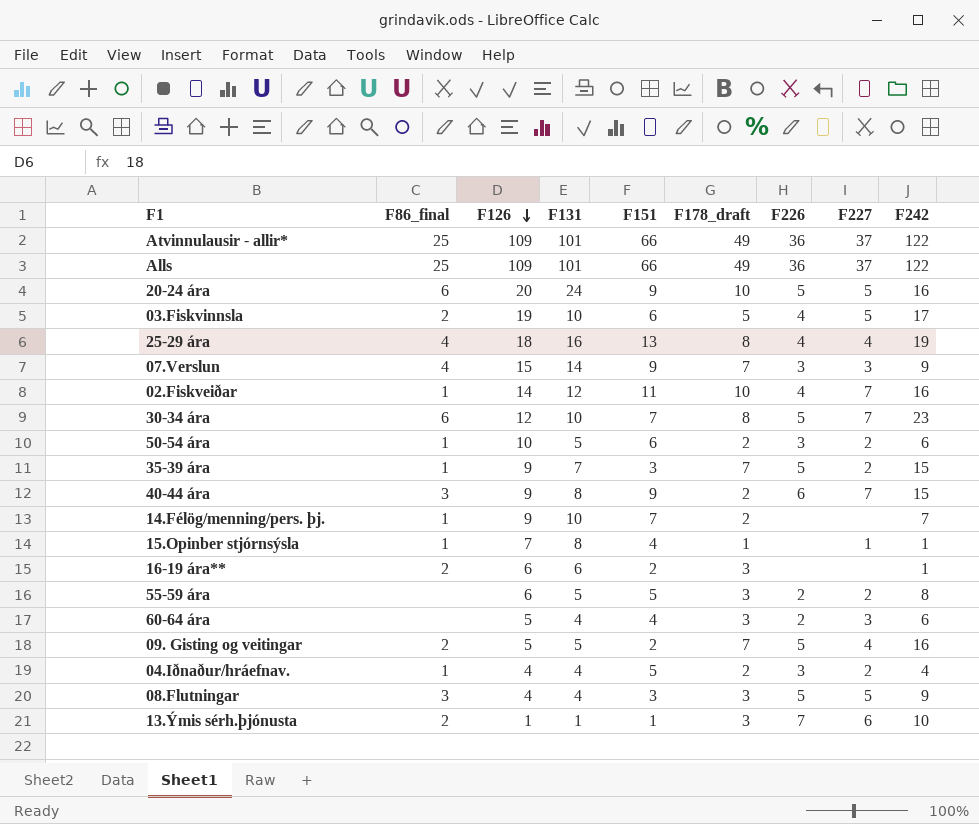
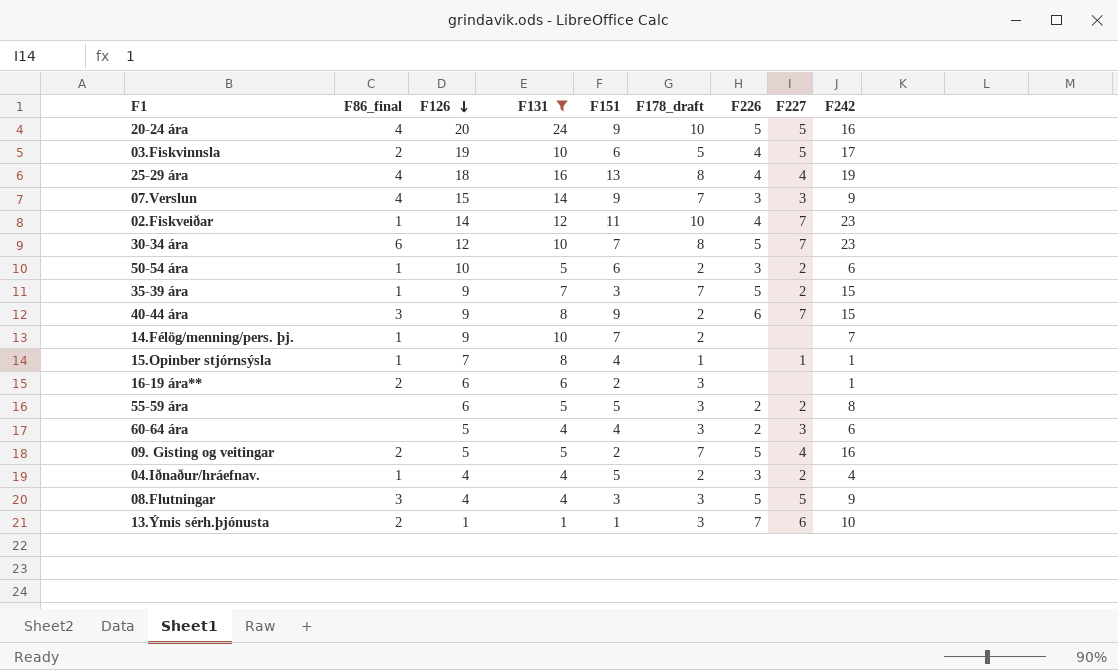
filter: none -> F131 != 101
20-24 ára | F86_final: 6 -> 4
02.Fiskveiðar | F242: 16 -> 23

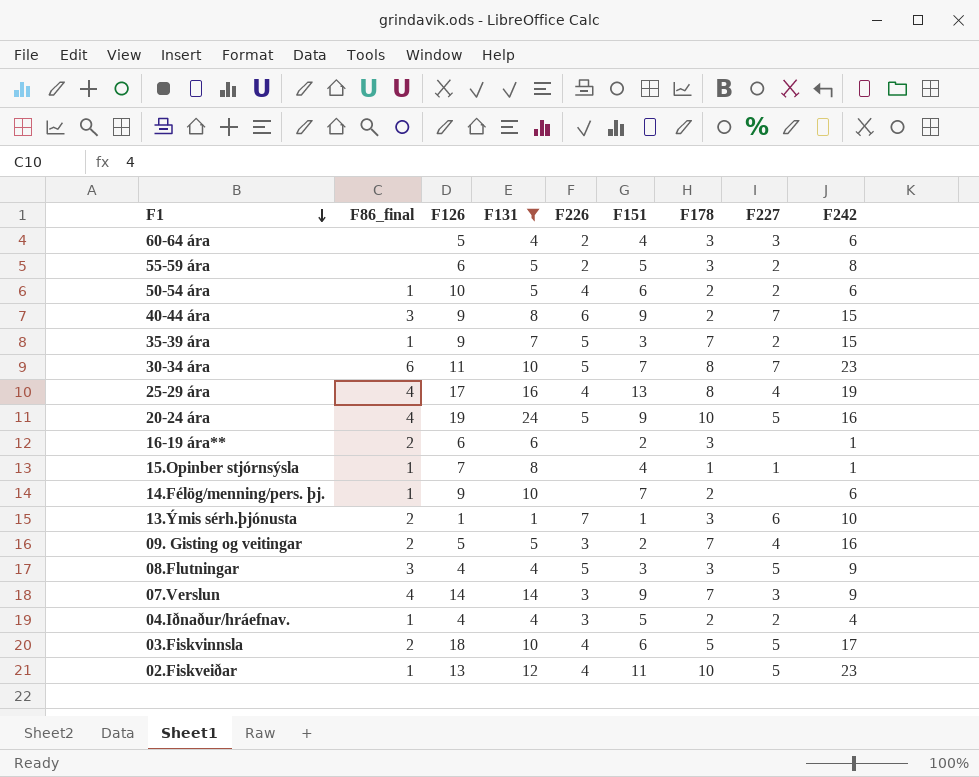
row order: F126 descending -> F1 descending
column F226 | position: 7 -> 5
column name: F178_draft -> F178
50-54 ára | F226: 3 -> 4
30-34 ára | F126: 12 -> 11
25-29 ára | F126: 18 -> 17
20-24 ára | F126: 20 -> 19
14.Félög/menning/pers. þj. | F242: 7 -> 6
09. Gisting og veitingar | F226: 5 -> 3
07.Verslun | F126: 15 -> 14
03.Fiskvinnsla | F126: 19 -> 18
02.Fiskveiðar | F126: 14 -> 13
02.Fiskveiðar | F227: 7 -> 5

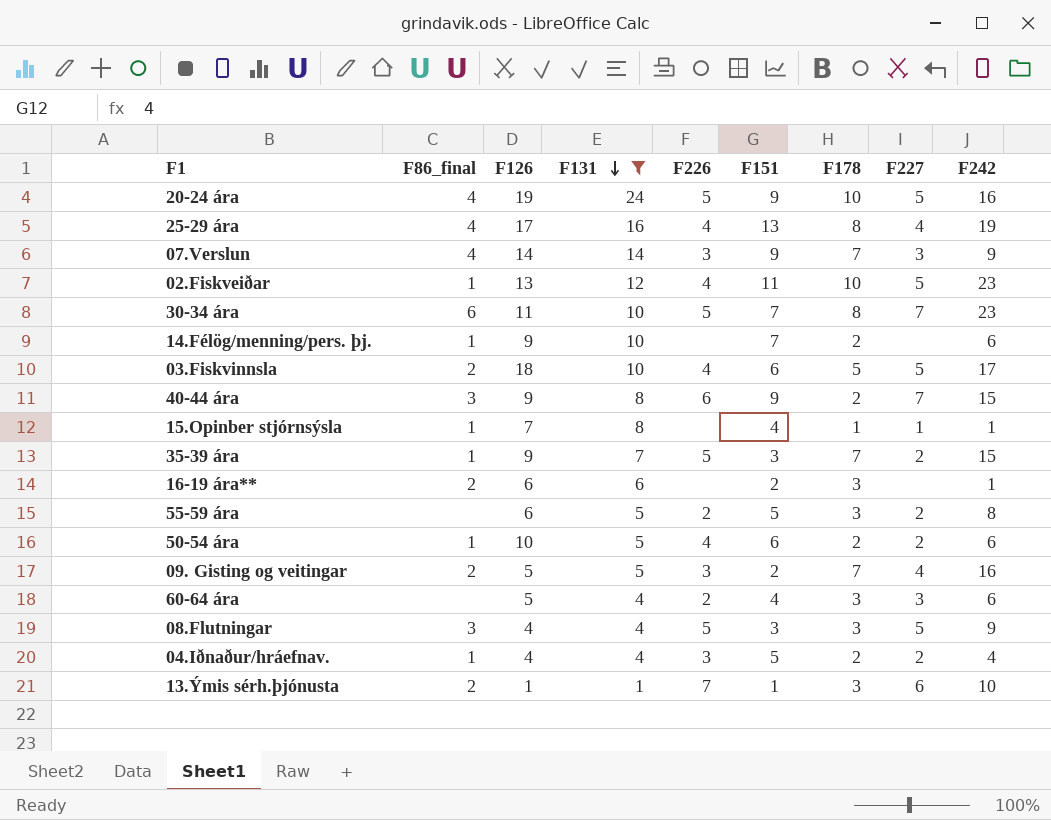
row order: F1 descending -> F131 descending

